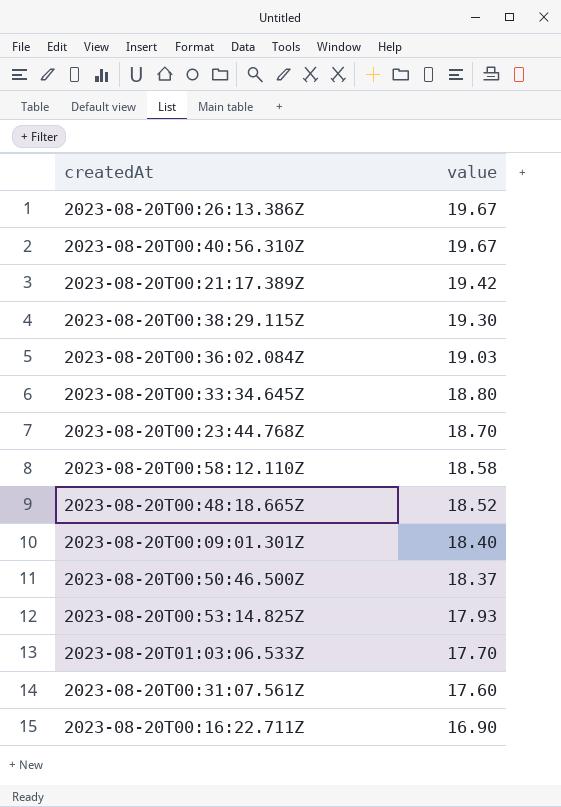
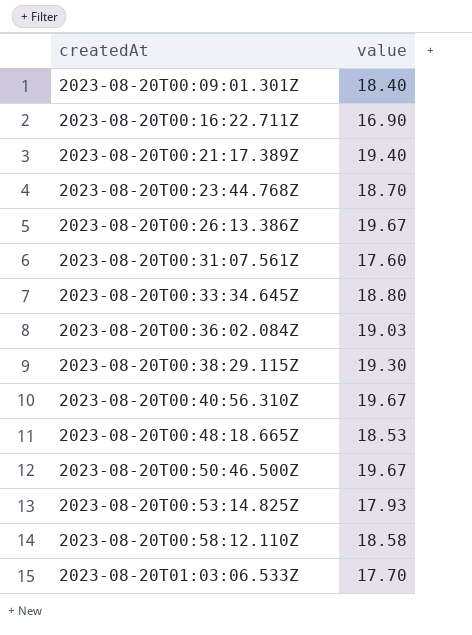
row order: value descending -> createdAt ascending
2023-08-20T00:21:17.389Z | value: 19.42 -> 19.40
2023-08-20T00:48:18.665Z | value: 18.52 -> 18.53
2023-08-20T00:50:46.500Z | value: 18.37 -> 19.67

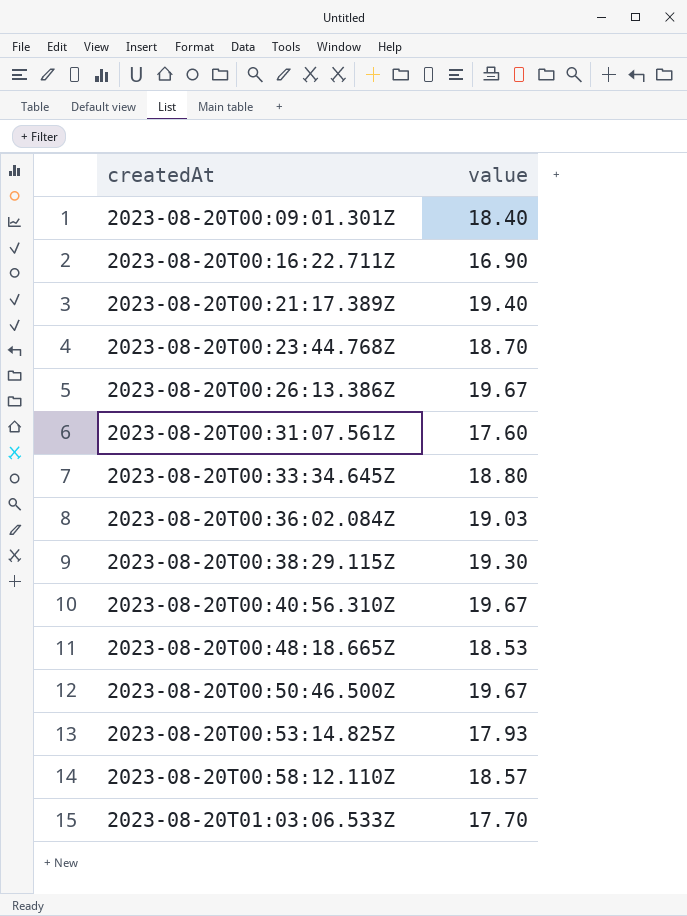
2023-08-20T00:58:12.110Z | value: 18.58 -> 18.57

